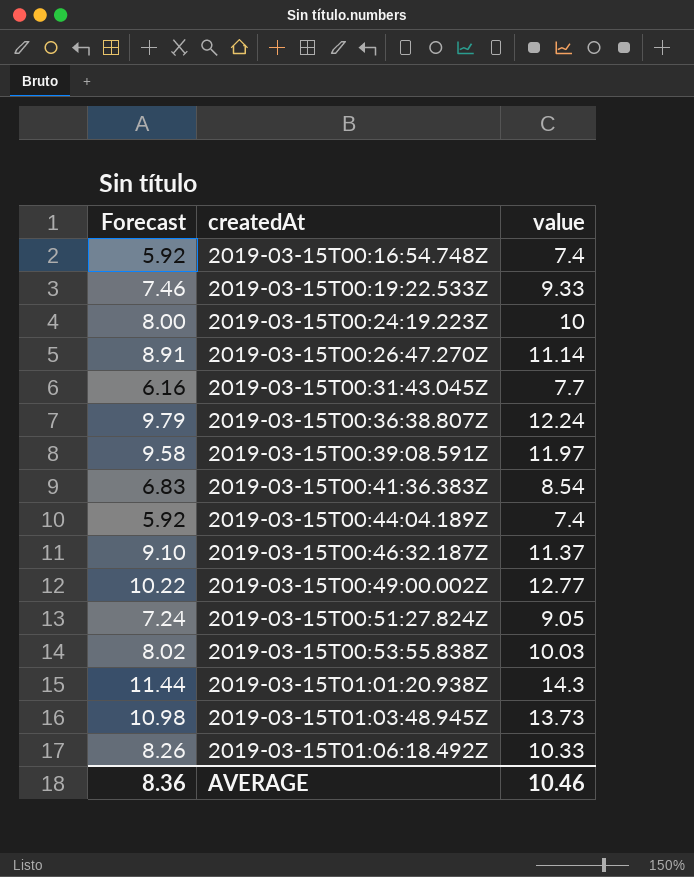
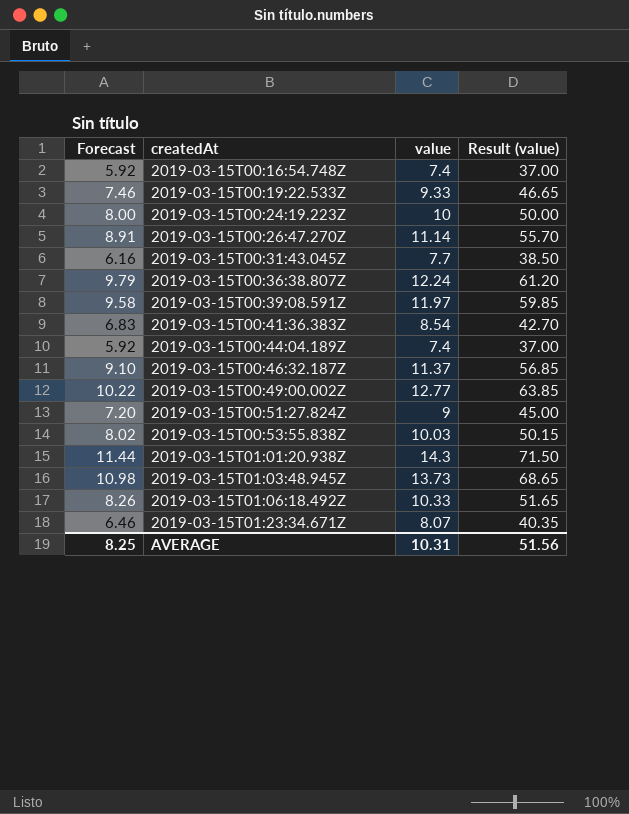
column Result (value) | formula: none -> [value] * 5
2019-03-15T00:51:27.824Z | Forecast: 7.24 -> 7.20
2019-03-15T00:51:27.824Z | value: 9.05 -> 9
row 2019-03-15T01:23:34.671Z: none -> 6.46 | 8.07 | 40.35
AVERAGE | Forecast: 8.36 -> 8.25
AVERAGE | value: 10.46 -> 10.31

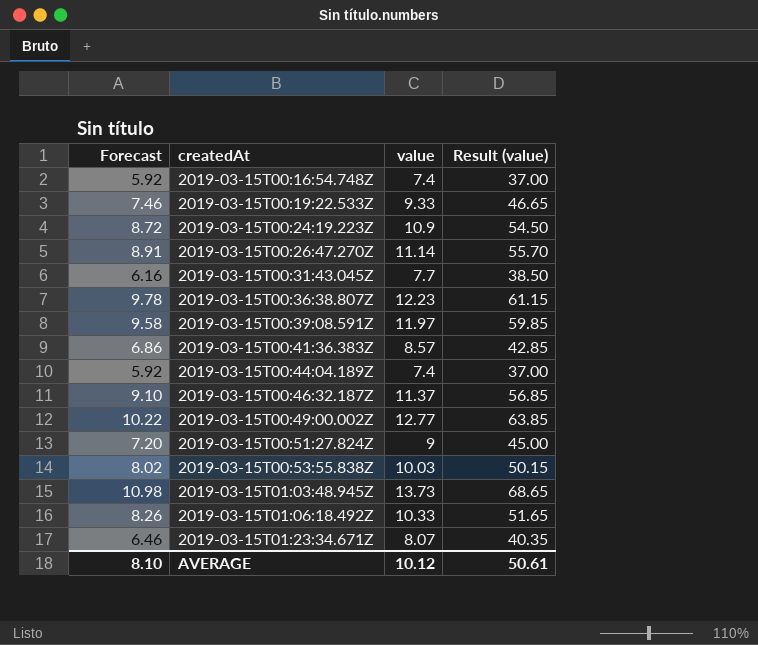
row 2019-03-15T01:01:20.938Z: 11.44 | 14.3 | 71.50 -> none
2019-03-15T00:24:19.223Z | Forecast: 8.00 -> 8.72
2019-03-15T00:24:19.223Z | value: 10 -> 10.9
2019-03-15T00:24:19.223Z | Result (value): 50.00 -> 54.50
2019-03-15T00:36:38.807Z | Forecast: 9.79 -> 9.78
2019-03-15T00:36:38.807Z | value: 12.24 -> 12.23
2019-03-15T00:36:38.807Z | Result (value): 61.20 -> 61.15
2019-03-15T00:41:36.383Z | Forecast: 6.83 -> 6.86
2019-03-15T00:41:36.383Z | value: 8.54 -> 8.57
2019-03-15T00:41:36.383Z | Result (value): 42.70 -> 42.85
AVERAGE | Forecast: 8.25 -> 8.10
AVERAGE | value: 10.31 -> 10.12
AVERAGE | Result (value): 51.56 -> 50.61

